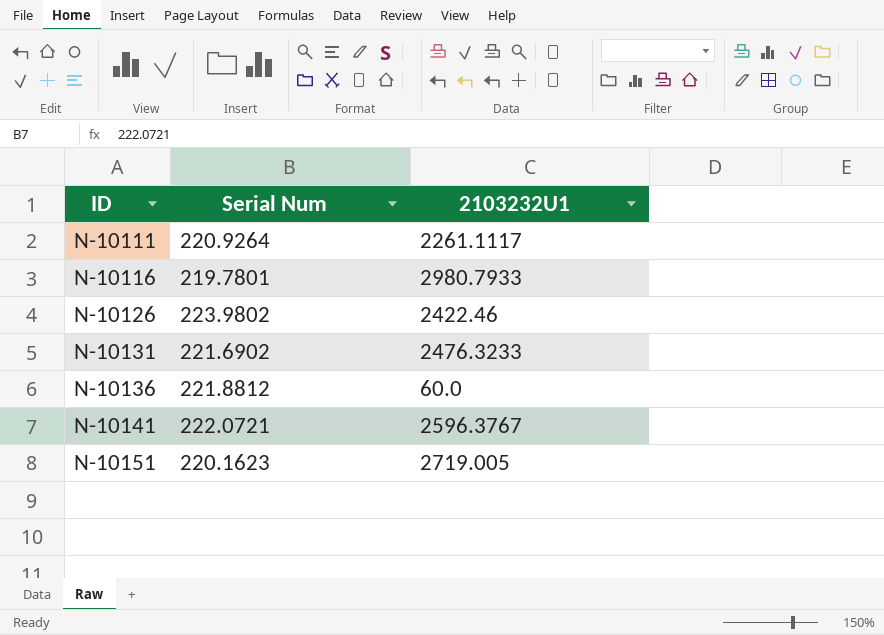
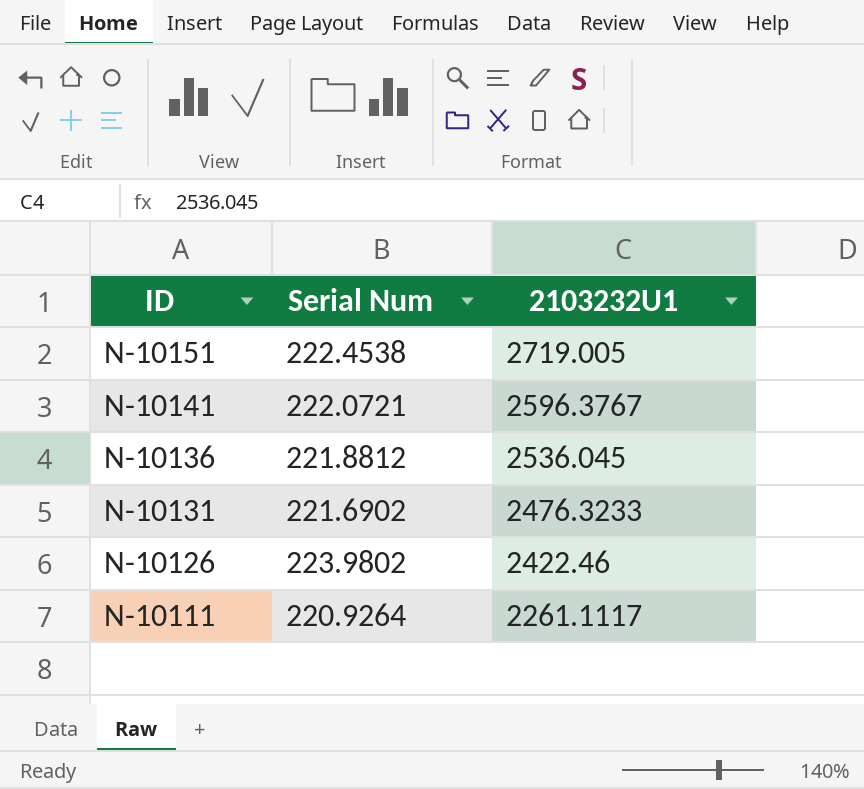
row order: ID ascending -> ID descending
row N-10116: 219.7801 | 2980.7933 -> none
N-10151 | Serial Num: 220.1623 -> 222.4538
N-10136 | 2103232U1: 60.0 -> 2536.045

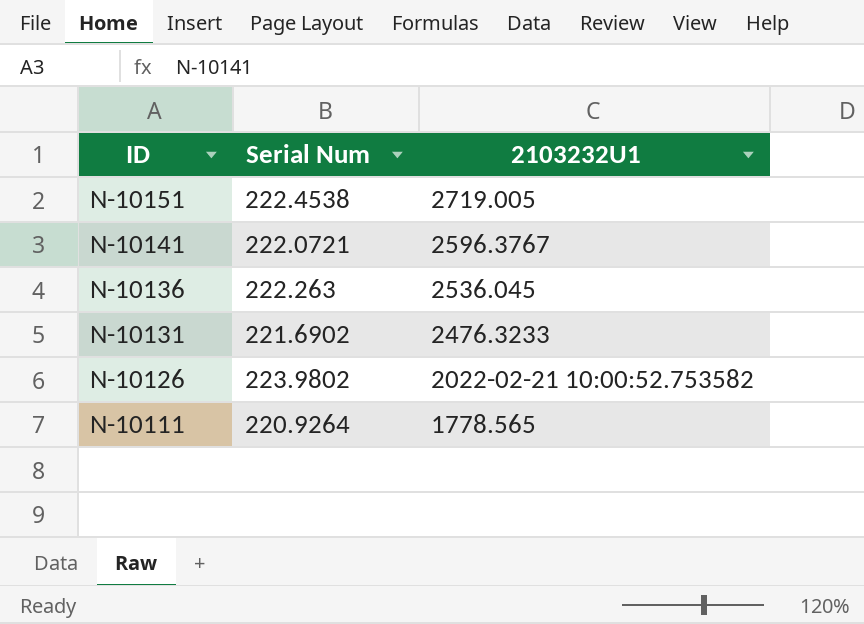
N-10136 | Serial Num: 221.8812 -> 222.263
N-10126 | 2103232U1: 2422.46 -> 2022-02-21 10:00:52.753582
N-10111 | 2103232U1: 2261.1117 -> 1778.565

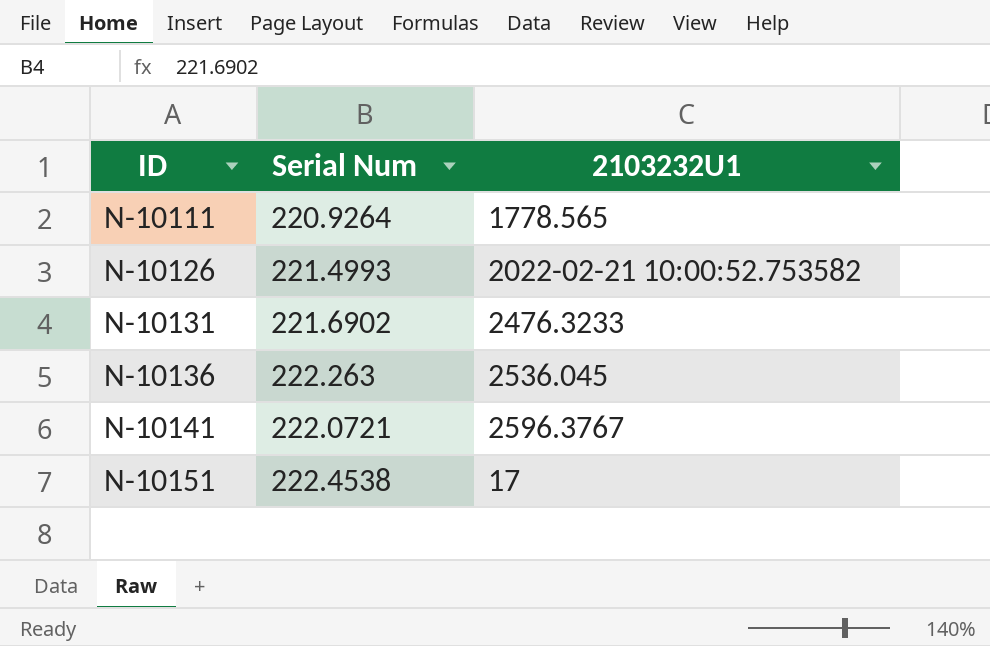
row order: ID descending -> ID ascending
N-10126 | Serial Num: 223.9802 -> 221.4993
N-10151 | 2103232U1: 2719.005 -> 17

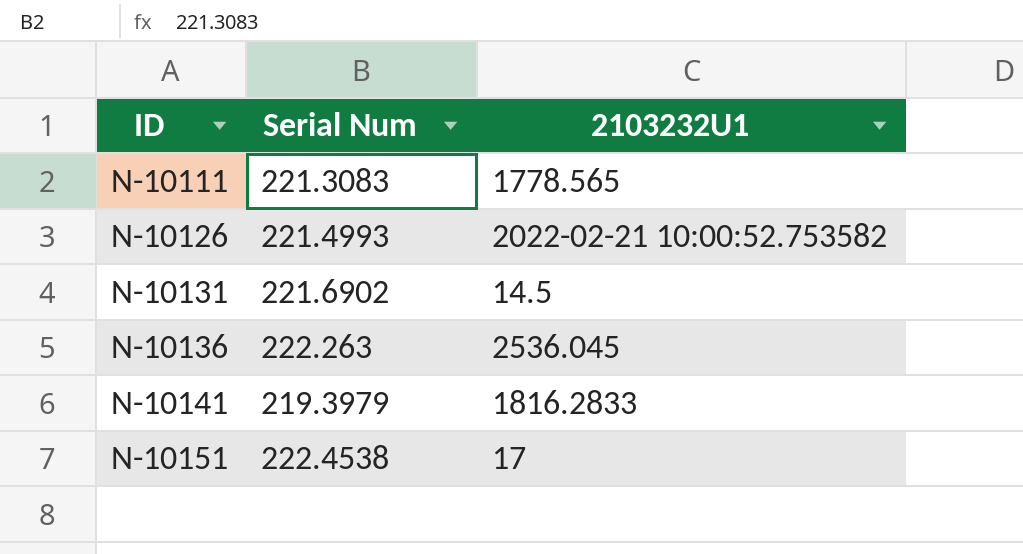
N-10111 | Serial Num: 220.9264 -> 221.3083
N-10131 | 2103232U1: 2476.3233 -> 14.5
N-10141 | Serial Num: 222.0721 -> 219.3979
N-10141 | 2103232U1: 2596.3767 -> 1816.2833

